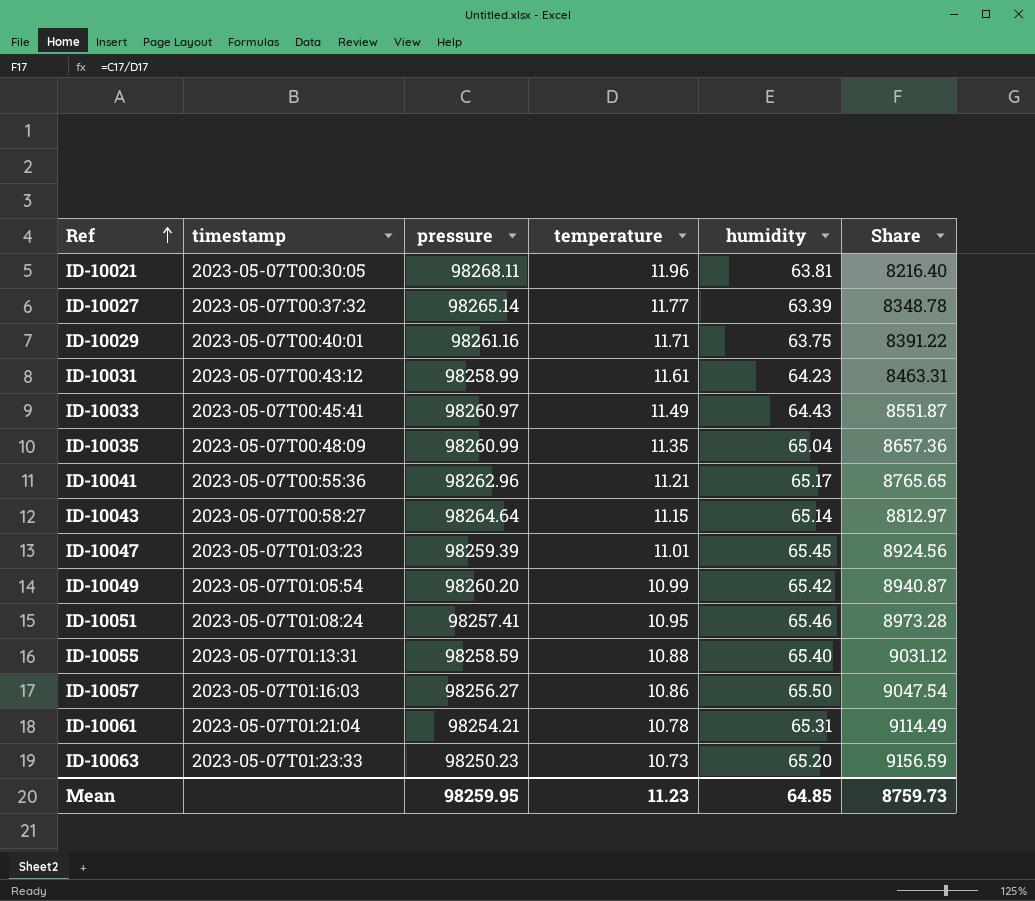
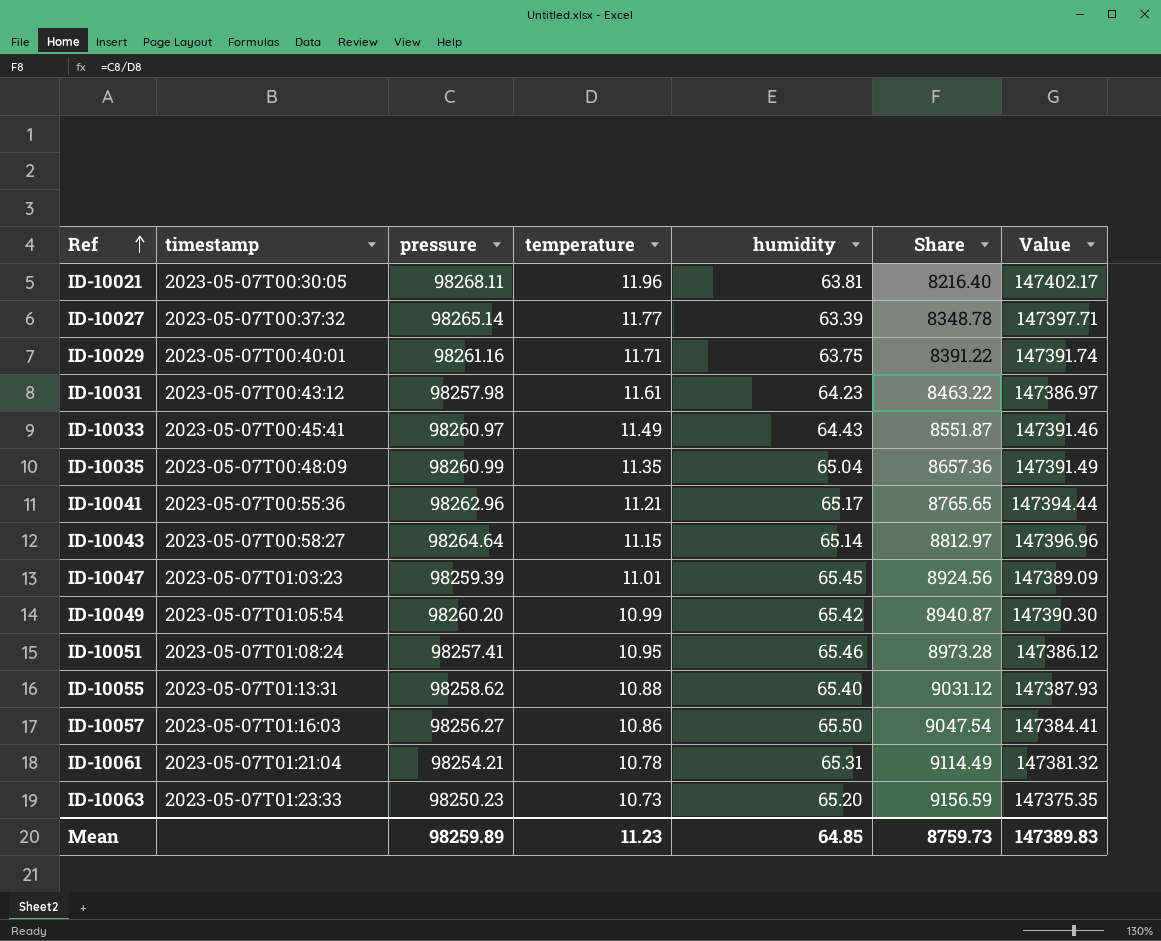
column Value | formula: none -> [pressure] * 1.5
ID-10031 | pressure: 98258.99 -> 98257.98
ID-10031 | Share: 8463.31 -> 8463.22
ID-10055 | pressure: 98258.59 -> 98258.62
Mean | pressure: 98259.95 -> 98259.89

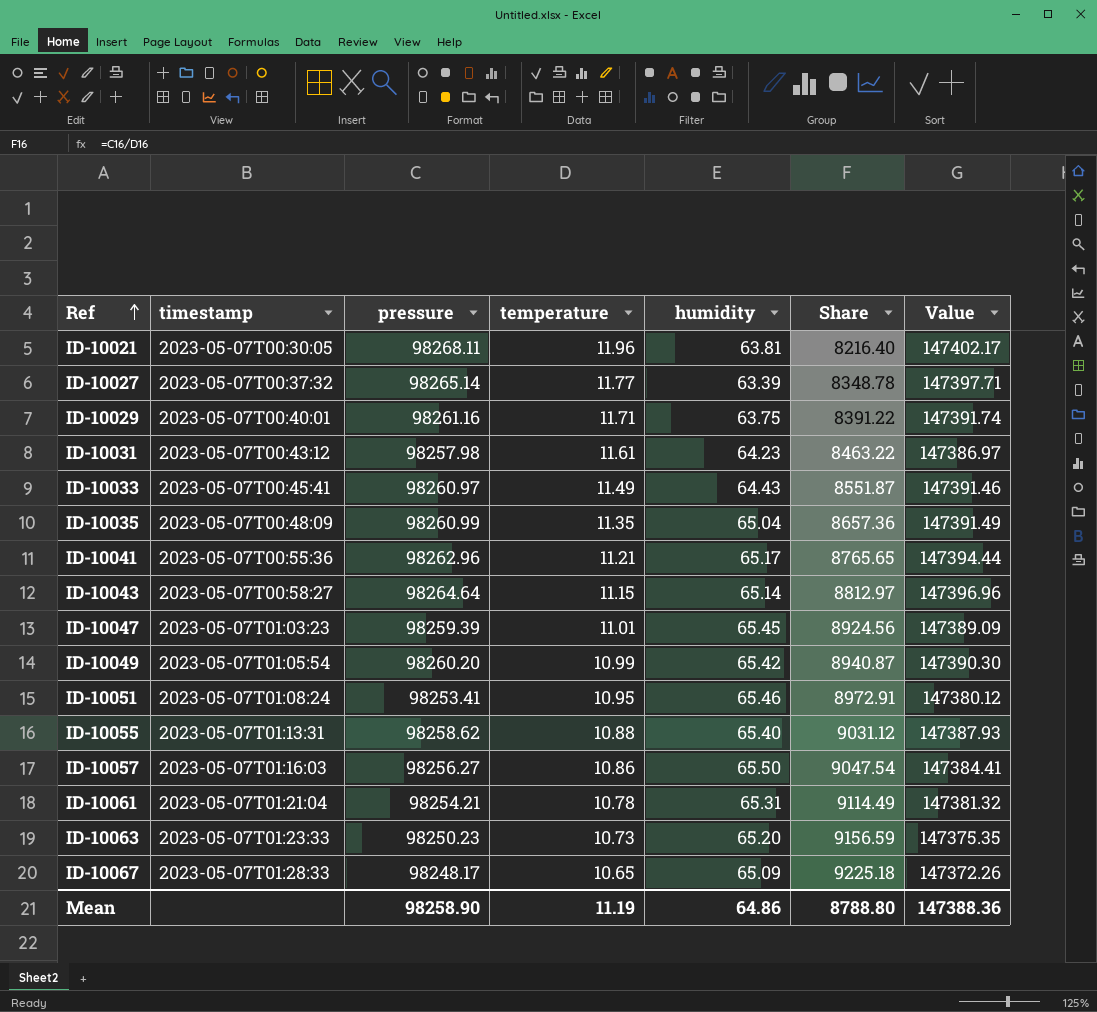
ID-10051 | pressure: 98257.41 -> 98253.41
ID-10051 | Share: 8973.28 -> 8972.91
ID-10051 | Value: 147386.12 -> 147380.12
row ID-10067: none -> 2023-05-07T01:28:33 | 98248.17 | 10.65 | 65.09 | 9225.18 | 147372.26
Mean | pressure: 98259.89 -> 98258.90
Mean | temperature: 11.23 -> 11.19
Mean | humidity: 64.85 -> 64.86
Mean | Share: 8759.73 -> 8788.80
Mean | Value: 147389.83 -> 147388.36

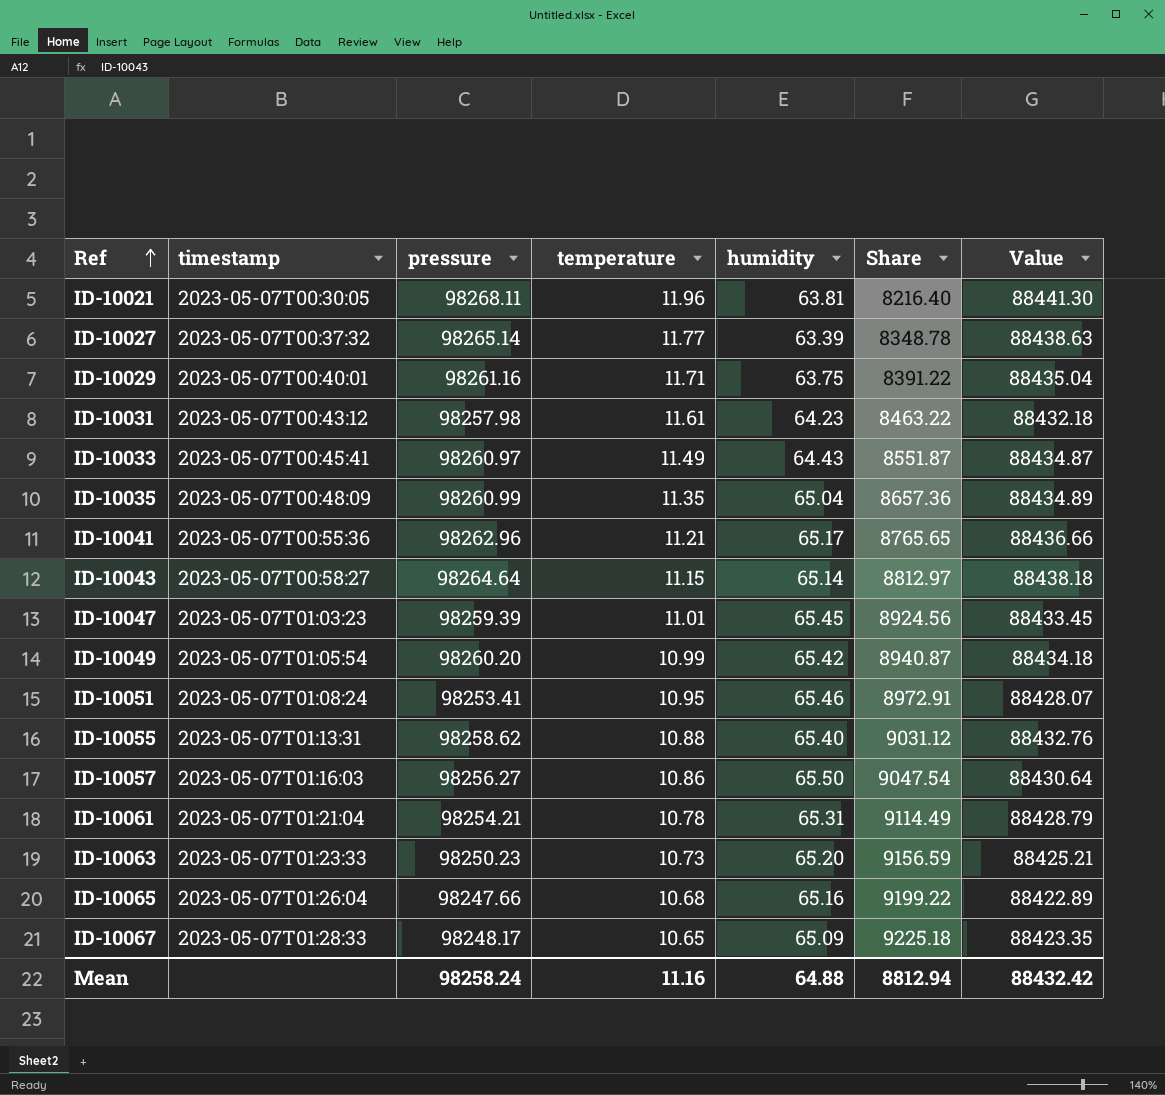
column Value | formula: [pressure] * 1.5 -> [pressure] * 0.9
row ID-10065: none -> 2023-05-07T01:26:04 | 98247.66 | 10.68 | 65.16 | 9199.22 | 88422.89
Mean | pressure: 98258.90 -> 98258.24
Mean | temperature: 11.19 -> 11.16
Mean | humidity: 64.86 -> 64.88
Mean | Share: 8788.80 -> 8812.94
Mean | Value: 147388.36 -> 88432.42

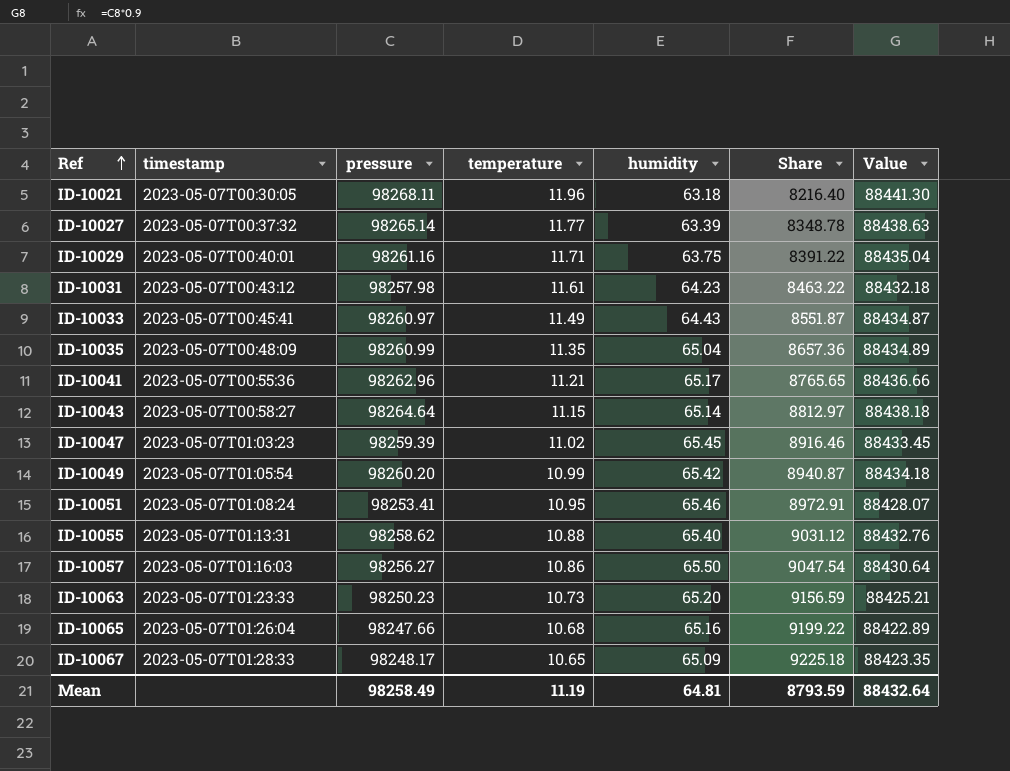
row ID-10061: 2023-05-07T01:21:04 | 98254.21 | 10.78 | 65.31 | 9114.49 | 88428.79 -> none
ID-10021 | humidity: 63.81 -> 63.18
ID-10047 | temperature: 11.01 -> 11.02
ID-10047 | Share: 8924.56 -> 8916.46
Mean | pressure: 98258.24 -> 98258.49
Mean | temperature: 11.16 -> 11.19
Mean | humidity: 64.88 -> 64.81
Mean | Share: 8812.94 -> 8793.59
Mean | Value: 88432.42 -> 88432.64

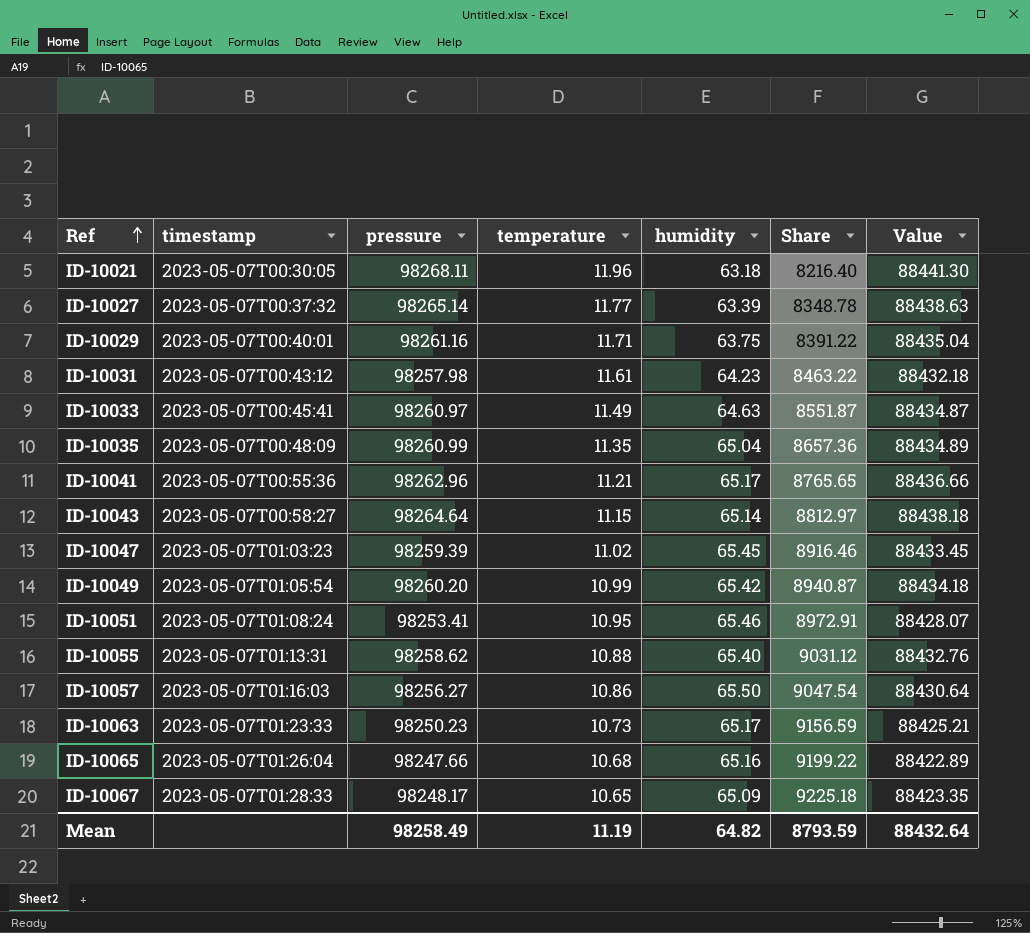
ID-10033 | humidity: 64.43 -> 64.63
ID-10063 | humidity: 65.20 -> 65.17
Mean | humidity: 64.81 -> 64.82

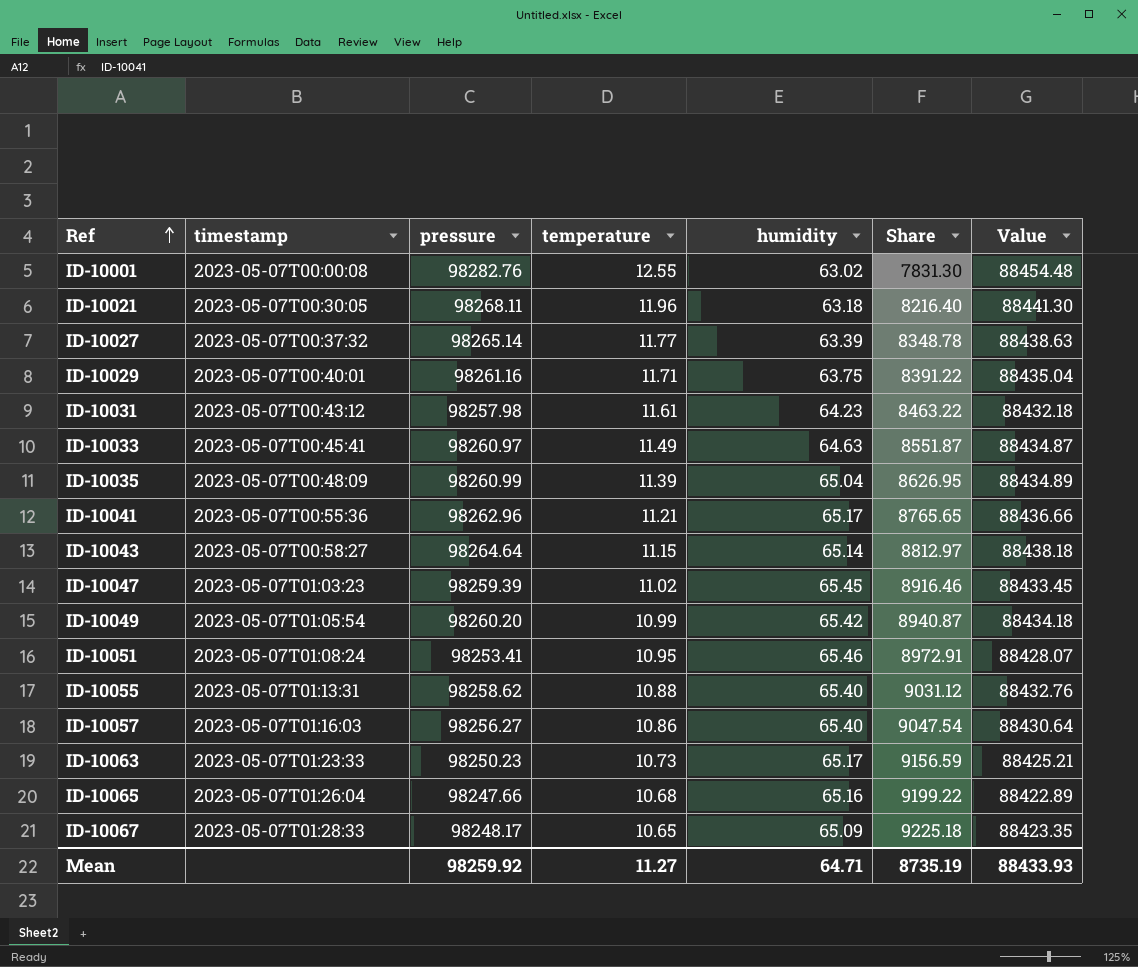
row ID-10001: none -> 2023-05-07T00:00:08 | 98282.76 | 12.55 | 63.02 | 7831.30 | 88454.48
ID-10035 | temperature: 11.35 -> 11.39
ID-10035 | Share: 8657.36 -> 8626.95
ID-10057 | humidity: 65.50 -> 65.40
Mean | pressure: 98258.49 -> 98259.92
Mean | temperature: 11.19 -> 11.27
Mean | humidity: 64.82 -> 64.71
Mean | Share: 8793.59 -> 8735.19
Mean | Value: 88432.64 -> 88433.93

